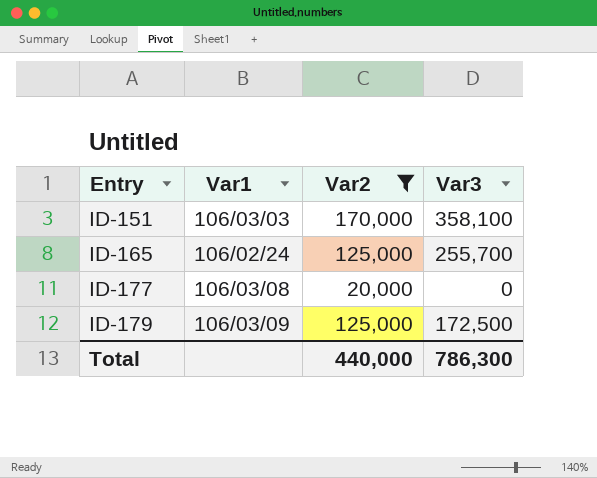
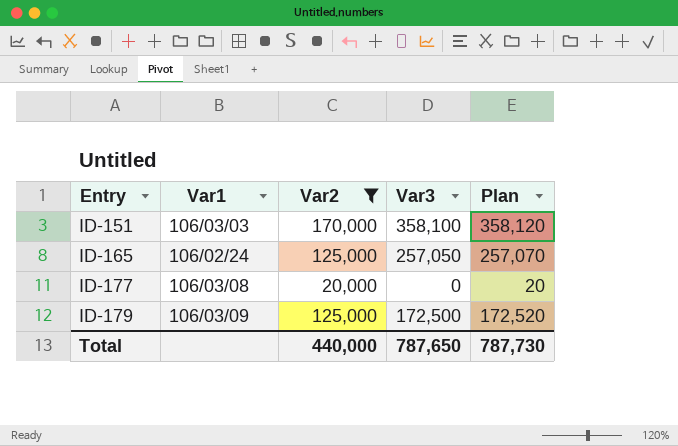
column Plan | formula: none -> [Var3] + 20
ID-165 | Var3: 255,700 -> 257,050
Total | Var3: 786,300 -> 787,650

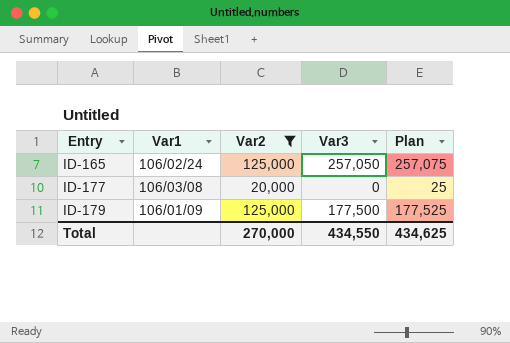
column Plan | formula: [Var3] + 20 -> [Var3] + 25
row ID-151: 106/03/03 | 170,000 | 358,100 | 358,120 -> none
ID-179 | Var1: 106/03/09 -> 106/01/09
ID-179 | Var3: 172,500 -> 177,500
Total | Var2: 440,000 -> 270,000
Total | Var3: 787,650 -> 434,550
Total | Plan: 787,730 -> 434,625

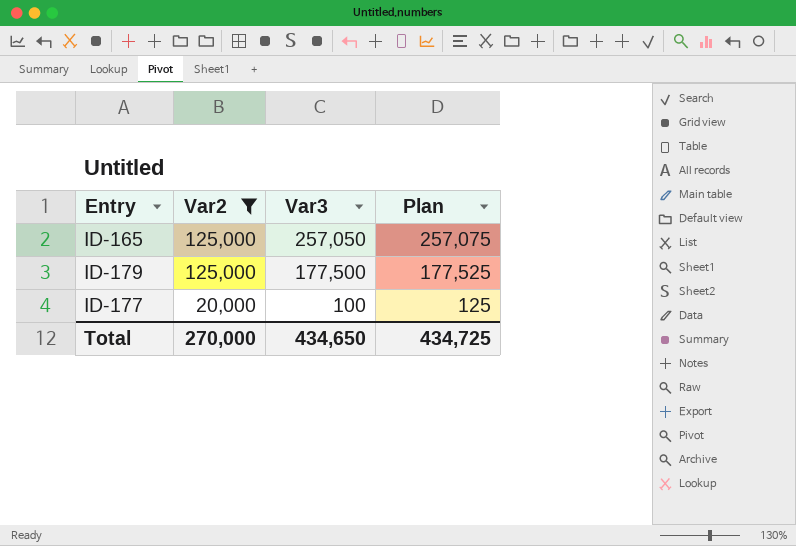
row order: Entry ascending -> Var2 descending
column Var1 | position: 2 -> none
ID-177 | Var3: 0 -> 100
ID-177 | Plan: 25 -> 125
Total | Var3: 434,550 -> 434,650
Total | Plan: 434,625 -> 434,725

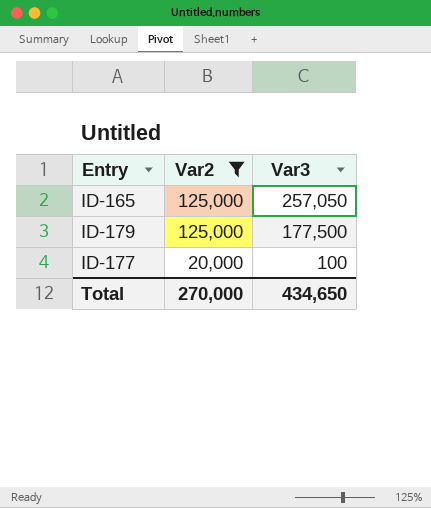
column Plan | formula: [Var3] + 25 -> none

